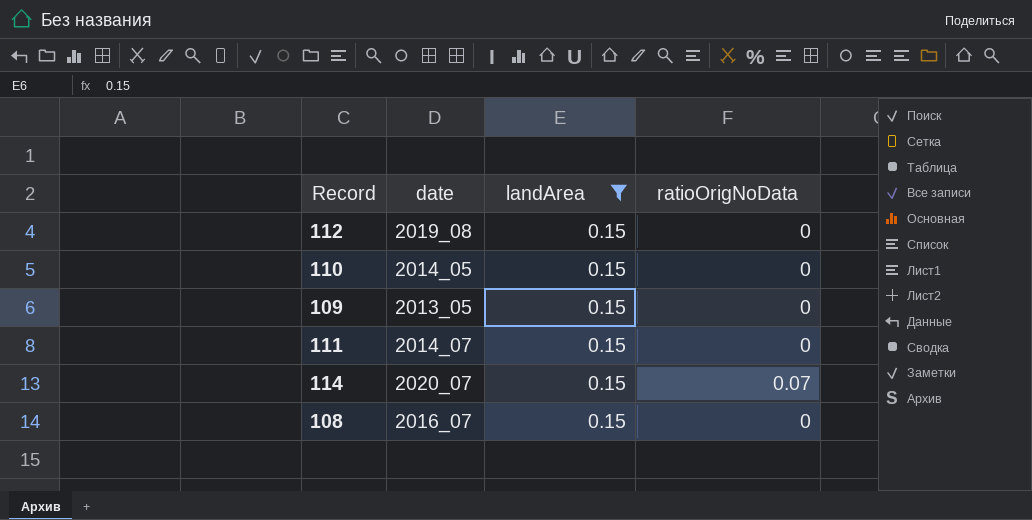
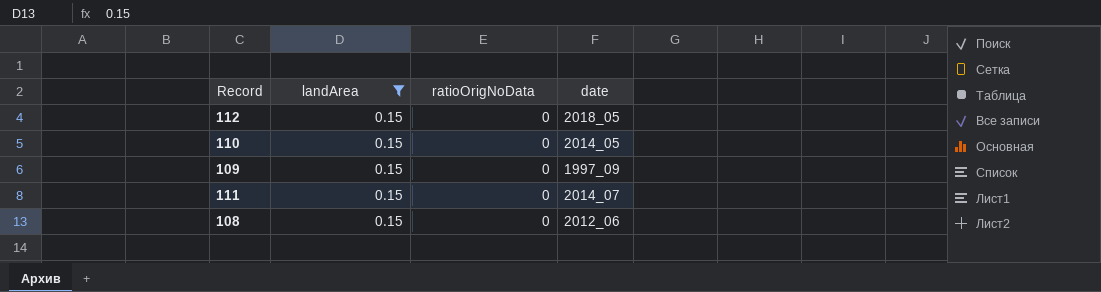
column date | position: 2 -> 4
row 114: 2020_07 | 0.15 | 0.07 -> none
112 | date: 2019_08 -> 2018_05
109 | date: 2013_05 -> 1997_09
108 | date: 2016_07 -> 2012_06

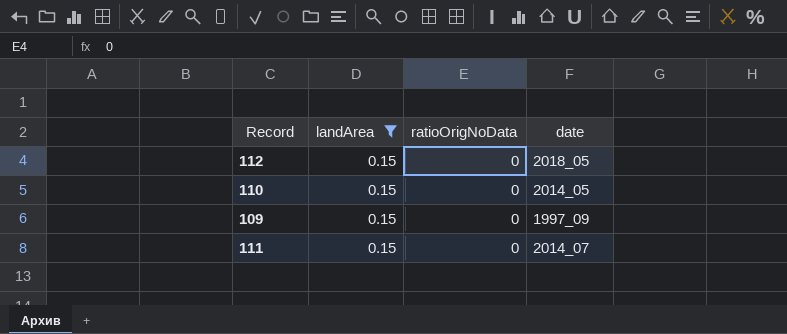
row 108: 0.15 | 0 | 2012_06 -> none

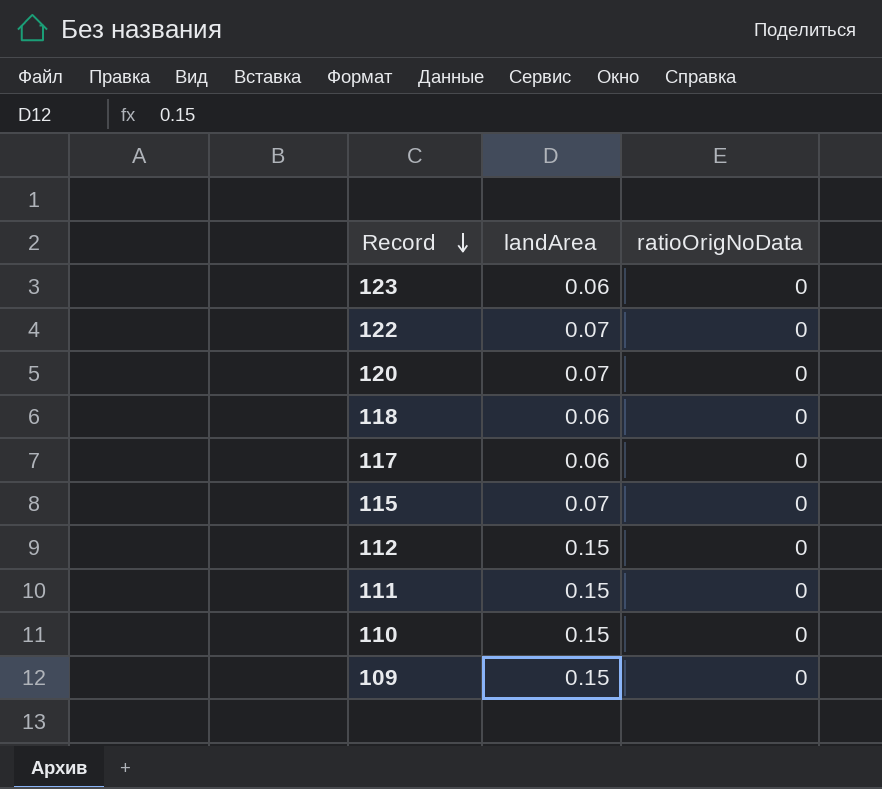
filter: landArea = 0.15 -> none
row order: none -> Record descending
column date | position: 4 -> none

